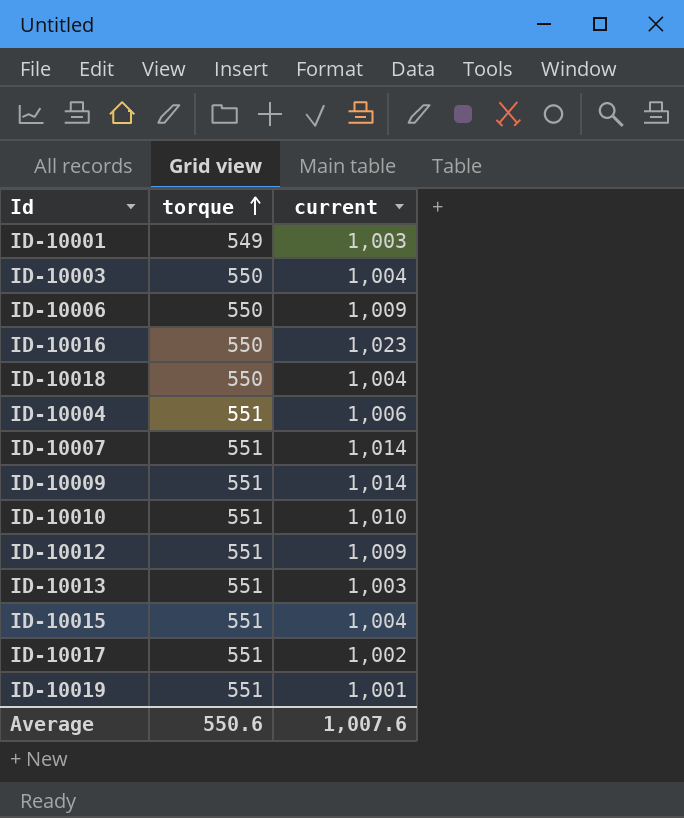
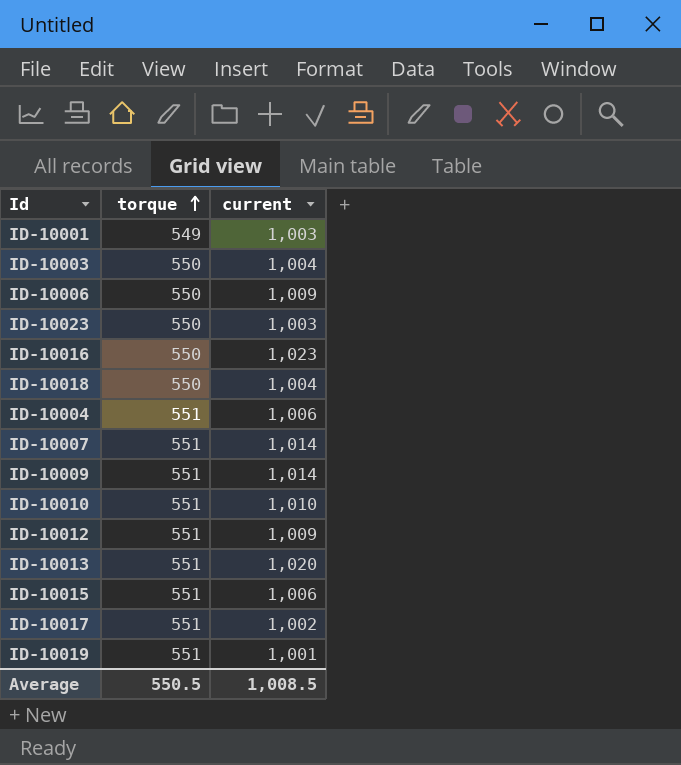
row ID-10023: none -> 550 | 1,003
ID-10013 | current: 1,003 -> 1,020
ID-10015 | current: 1,004 -> 1,006
Average | torque: 550.6 -> 550.5
Average | current: 1,007.6 -> 1,008.5

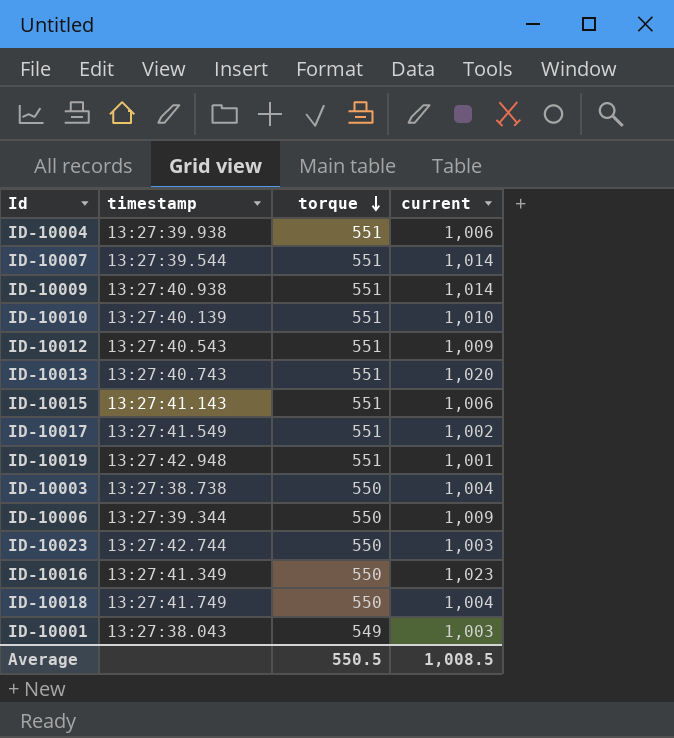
row order: torque ascending -> torque descending
column timestamp | position: none -> 2

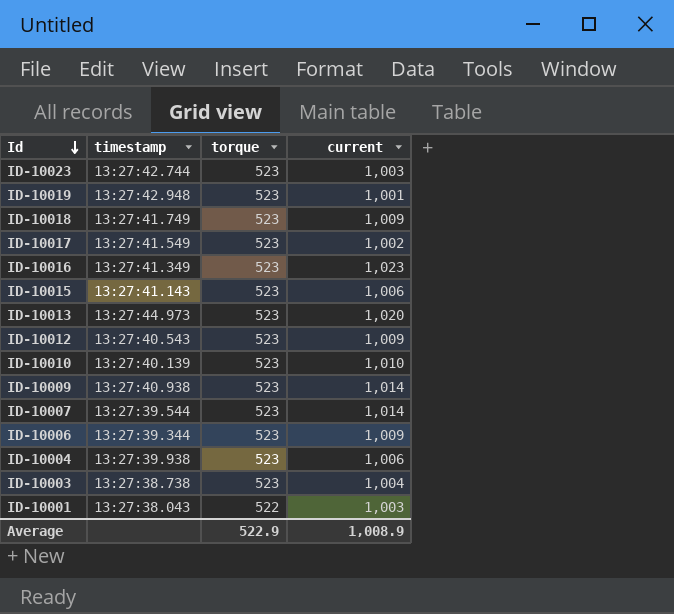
row order: torque descending -> Id descending
ID-10023 | torque: 550 -> 523
ID-10019 | torque: 551 -> 523
ID-10018 | torque: 550 -> 523
ID-10018 | current: 1,004 -> 1,009
ID-10017 | torque: 551 -> 523
ID-10016 | torque: 550 -> 523
ID-10015 | torque: 551 -> 523
ID-10013 | timestamp: 13:27:40.743 -> 13:27:44.973
ID-10013 | torque: 551 -> 523
ID-10012 | torque: 551 -> 523
ID-10010 | torque: 551 -> 523
ID-10009 | torque: 551 -> 523
ID-10007 | torque: 551 -> 523
ID-10006 | torque: 550 -> 523
ID-10004 | torque: 551 -> 523
ID-10003 | torque: 550 -> 523
ID-10001 | torque: 549 -> 522
Average | torque: 550.5 -> 522.9
Average | current: 1,008.5 -> 1,008.9

